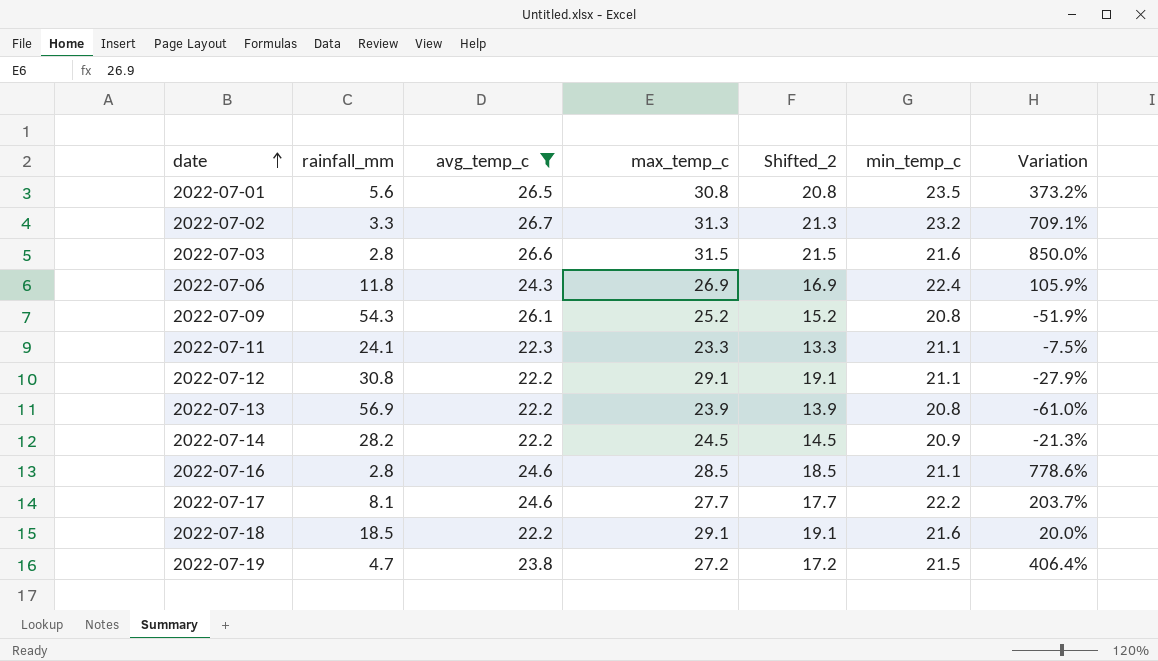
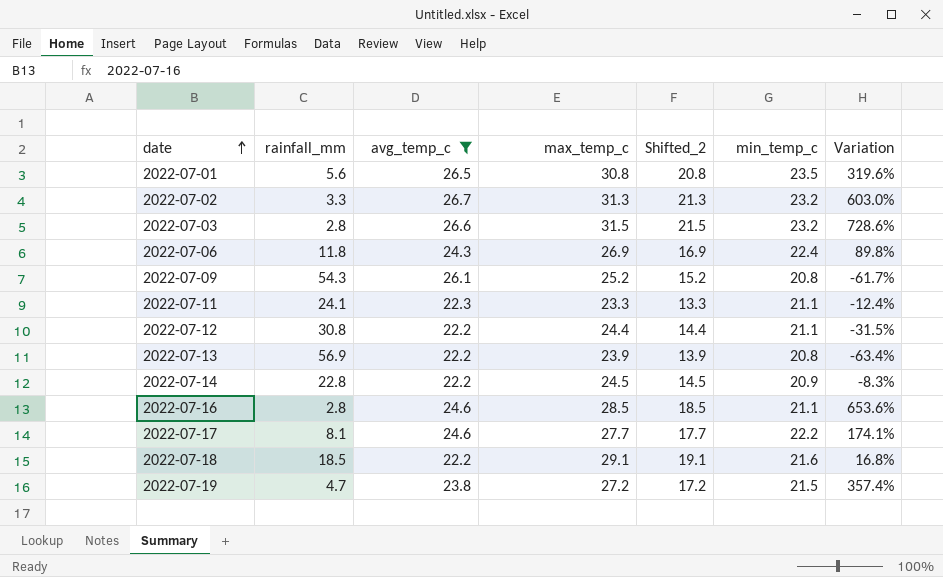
column Variation | formula: ([avg_temp_c] - [rainfall_mm]) / [rainfall_mm] -> ([min_temp_c] - [rainfall_mm]) / [rainfall_mm]
2022-07-03 | min_temp_c: 21.6 -> 23.2
2022-07-12 | max_temp_c: 29.1 -> 24.4
2022-07-12 | Shifted_2: 19.1 -> 14.4
2022-07-14 | rainfall_mm: 28.2 -> 22.8

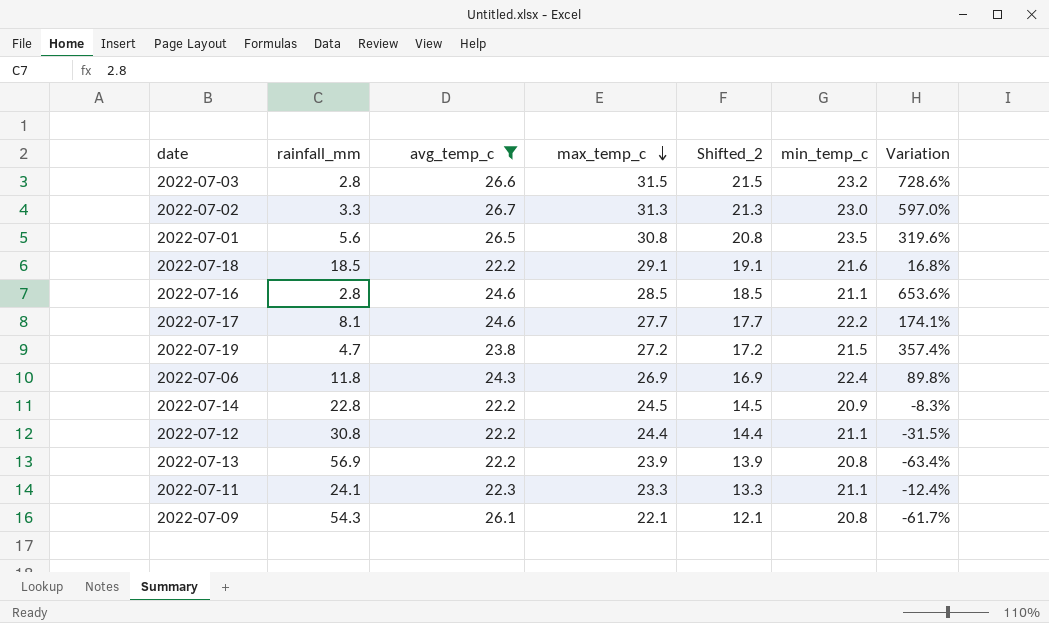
row order: date ascending -> max_temp_c descending
2022-07-02 | min_temp_c: 23.2 -> 23.0
2022-07-02 | Variation: 603.0% -> 597.0%
2022-07-09 | max_temp_c: 25.2 -> 22.1
2022-07-09 | Shifted_2: 15.2 -> 12.1

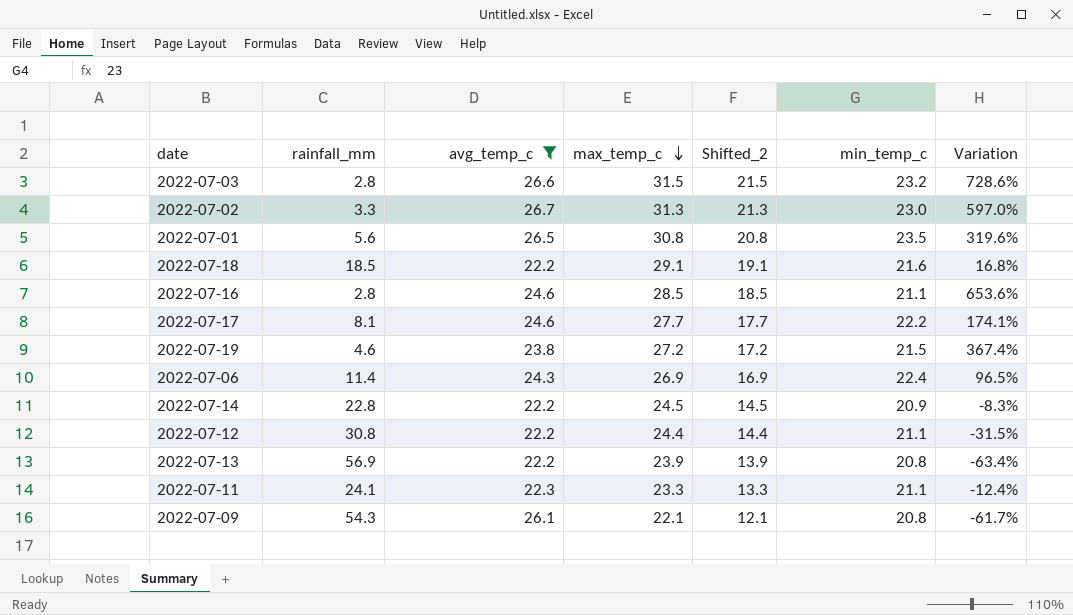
2022-07-19 | rainfall_mm: 4.7 -> 4.6
2022-07-19 | Variation: 357.4% -> 367.4%
2022-07-06 | rainfall_mm: 11.8 -> 11.4
2022-07-06 | Variation: 89.8% -> 96.5%

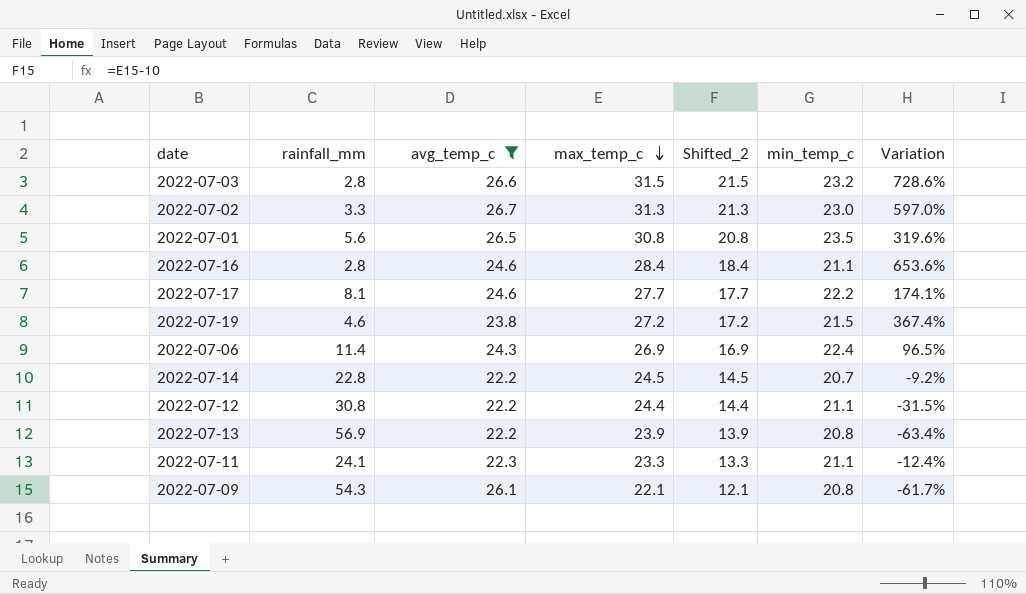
row 2022-07-18: 18.5 | 22.2 | 29.1 | 19.1 | 21.6 | 16.8% -> none
2022-07-16 | max_temp_c: 28.5 -> 28.4
2022-07-16 | Shifted_2: 18.5 -> 18.4
2022-07-14 | min_temp_c: 20.9 -> 20.7
2022-07-14 | Variation: -8.3% -> -9.2%

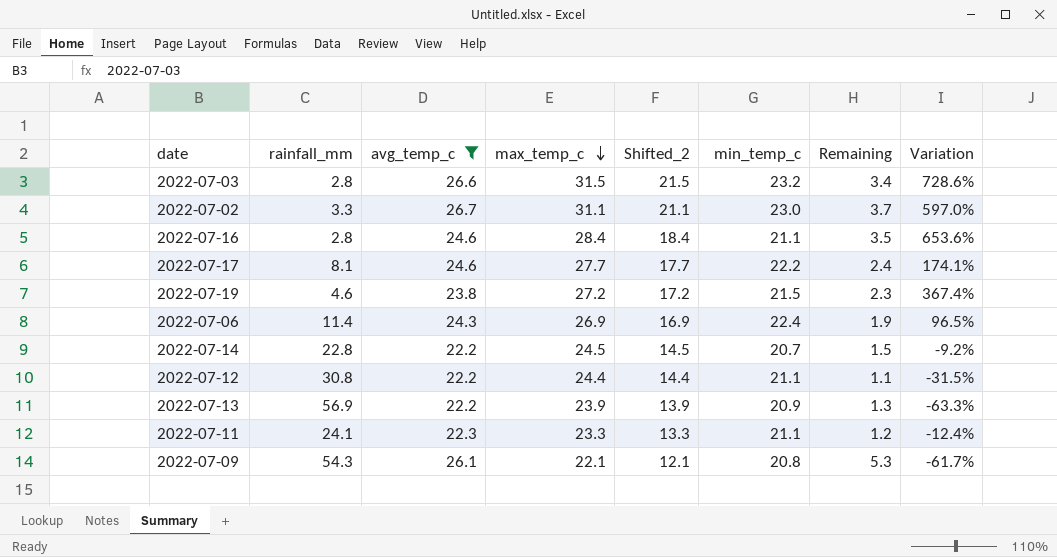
column Remaining | formula: none -> [avg_temp_c] - [min_temp_c]
row 2022-07-01: 5.6 | 26.5 | 30.8 | 20.8 | 23.5 | 319.6% -> none
2022-07-02 | max_temp_c: 31.3 -> 31.1
2022-07-02 | Shifted_2: 21.3 -> 21.1
2022-07-13 | min_temp_c: 20.8 -> 20.9
2022-07-13 | Variation: -63.4% -> -63.3%

